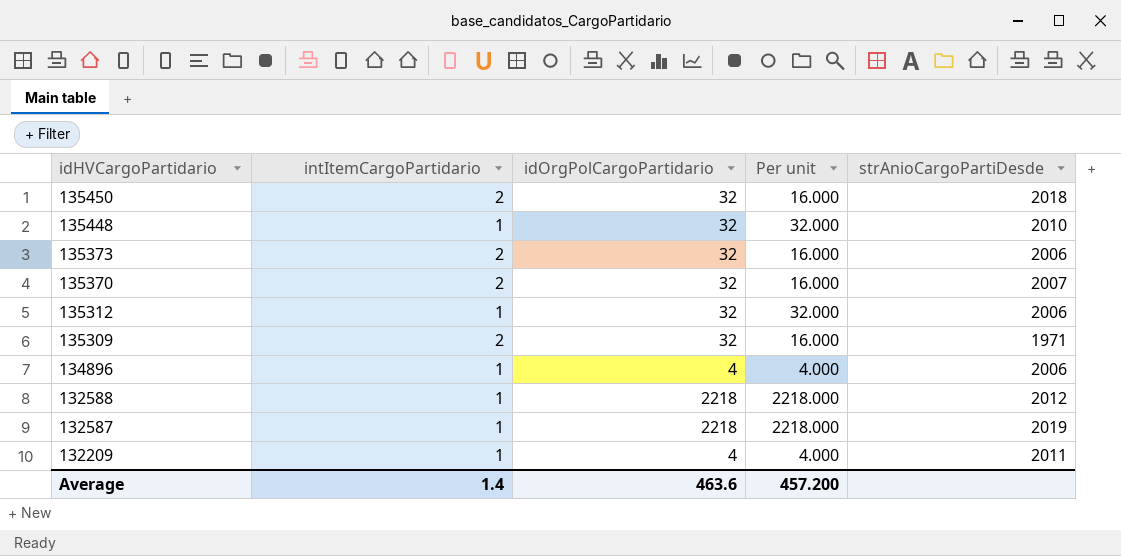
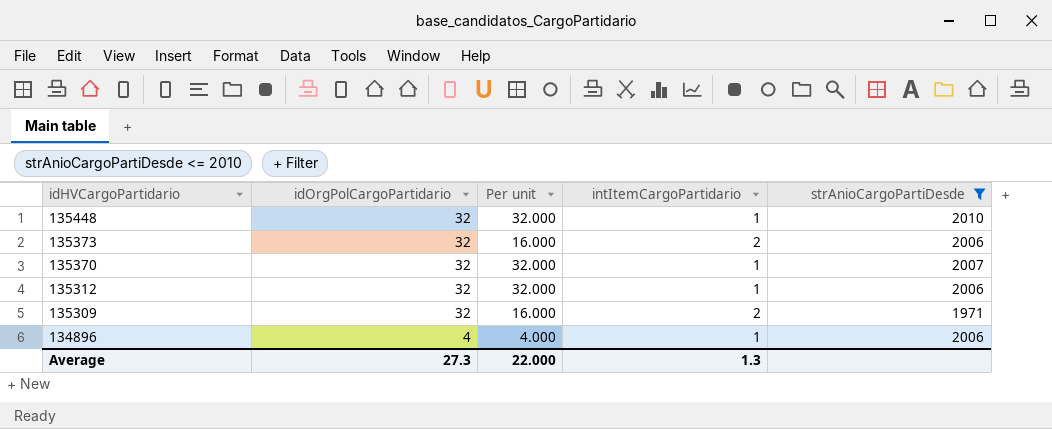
filter: none -> strAnioCargoPartiDesde <= 2010
column intItemCargoPartidario | position: 2 -> 4
135370 | Per unit: 16.000 -> 32.000
135370 | intItemCargoPartidario: 2 -> 1
Average | idOrgPolCargoPartidario: 463.6 -> 27.3
Average | Per unit: 457.200 -> 22.000
Average | intItemCargoPartidario: 1.4 -> 1.3

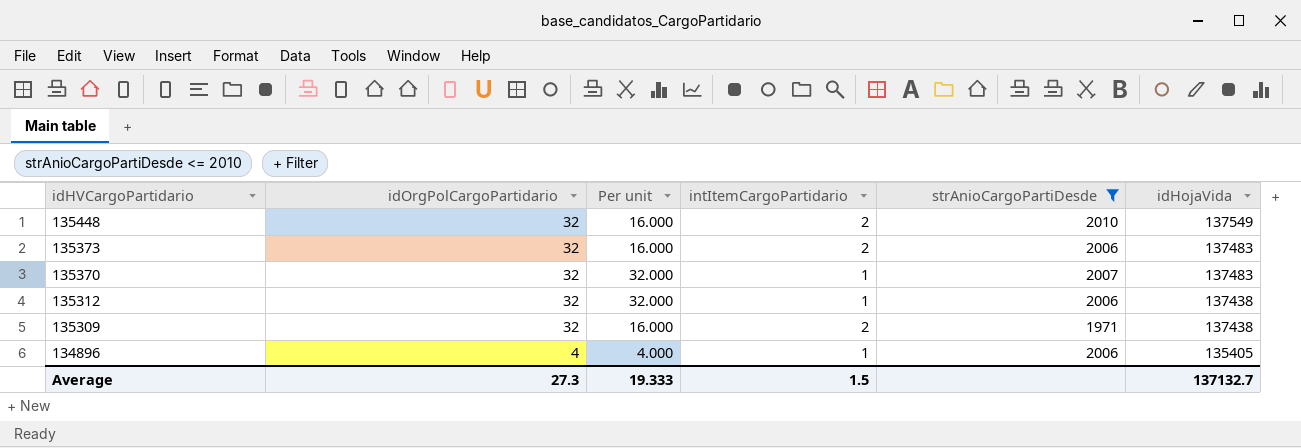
column idHojaVida | position: none -> 6
135448 | Per unit: 32.000 -> 16.000
135448 | intItemCargoPartidario: 1 -> 2
Average | Per unit: 22.000 -> 19.333
Average | intItemCargoPartidario: 1.3 -> 1.5

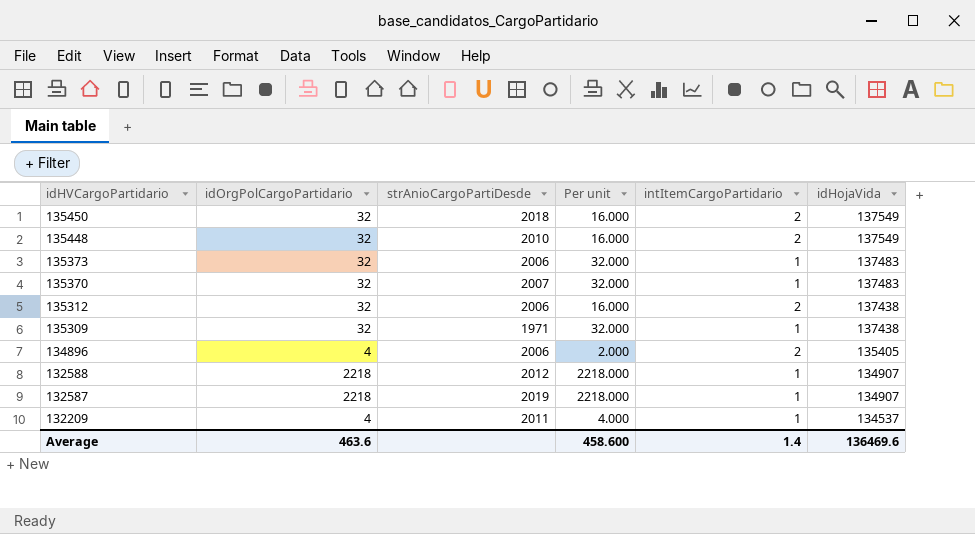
filter: strAnioCargoPartiDesde <= 2010 -> none
column strAnioCargoPartiDesde | position: 5 -> 3
135373 | Per unit: 16.000 -> 32.000
135373 | intItemCargoPartidario: 2 -> 1
135312 | Per unit: 32.000 -> 16.000
135312 | intItemCargoPartidario: 1 -> 2
135309 | Per unit: 16.000 -> 32.000
135309 | intItemCargoPartidario: 2 -> 1
134896 | Per unit: 4.000 -> 2.000
134896 | intItemCargoPartidario: 1 -> 2
Average | idOrgPolCargoPartidario: 27.3 -> 463.6
Average | Per unit: 19.333 -> 458.600
Average | intItemCargoPartidario: 1.5 -> 1.4
Average | idHojaVida: 137132.7 -> 136469.6

